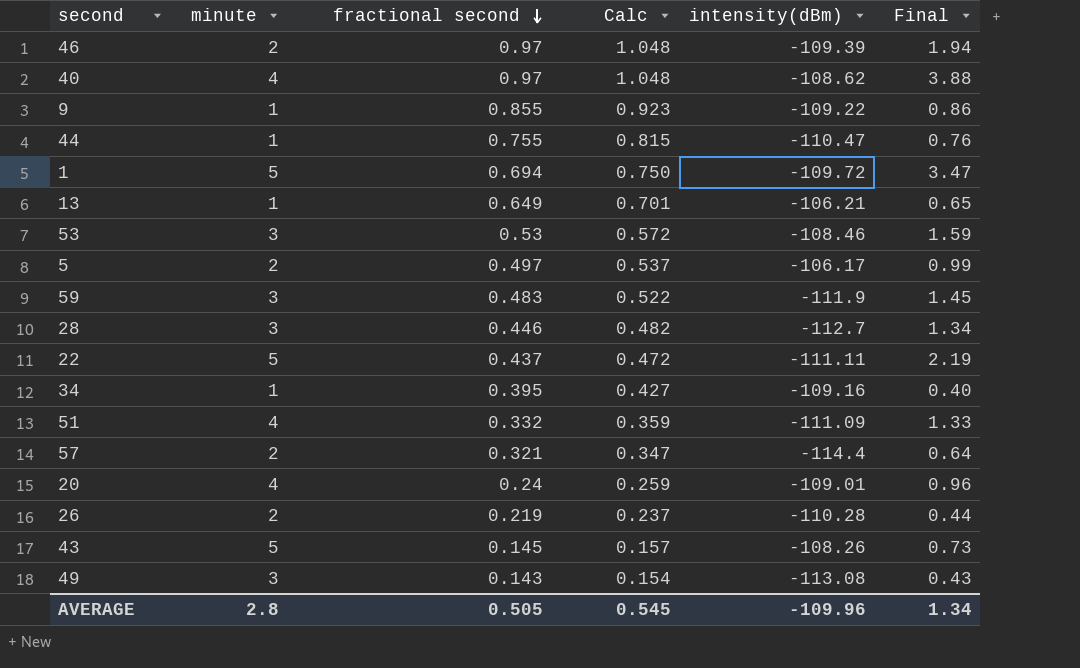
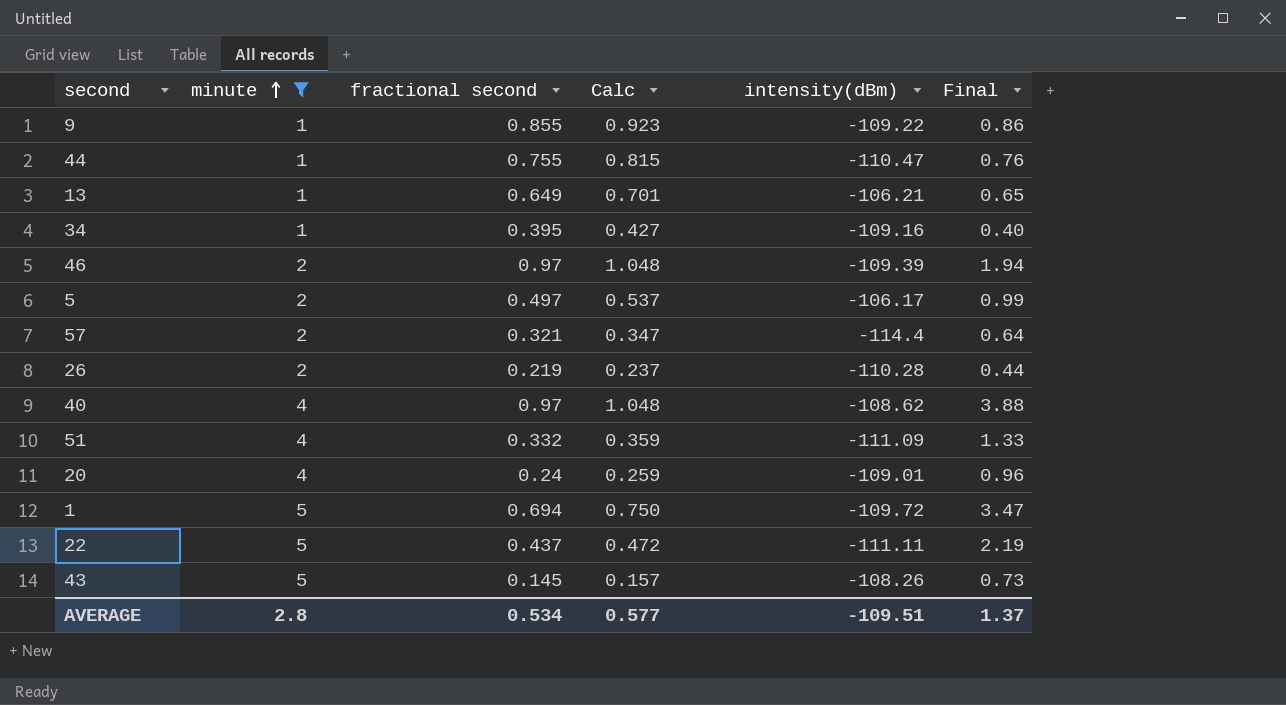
filter: none -> minute != 3
row order: fractional second descending -> minute ascending
AVERAGE | fractional second: 0.505 -> 0.534
AVERAGE | Calc: 0.545 -> 0.577
AVERAGE | intensity(dBm): -109.96 -> -109.51
AVERAGE | Final: 1.34 -> 1.37

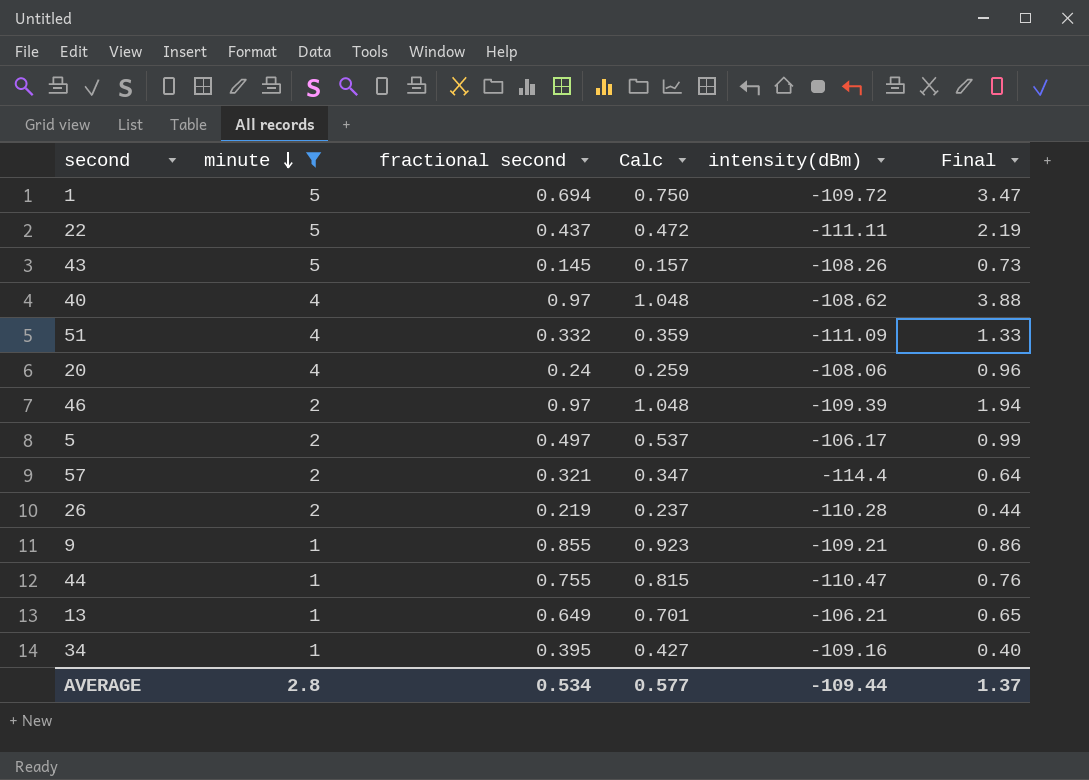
row order: minute ascending -> minute descending
20 | intensity(dBm): -109.01 -> -108.06
9 | intensity(dBm): -109.22 -> -109.21
AVERAGE | intensity(dBm): -109.51 -> -109.44

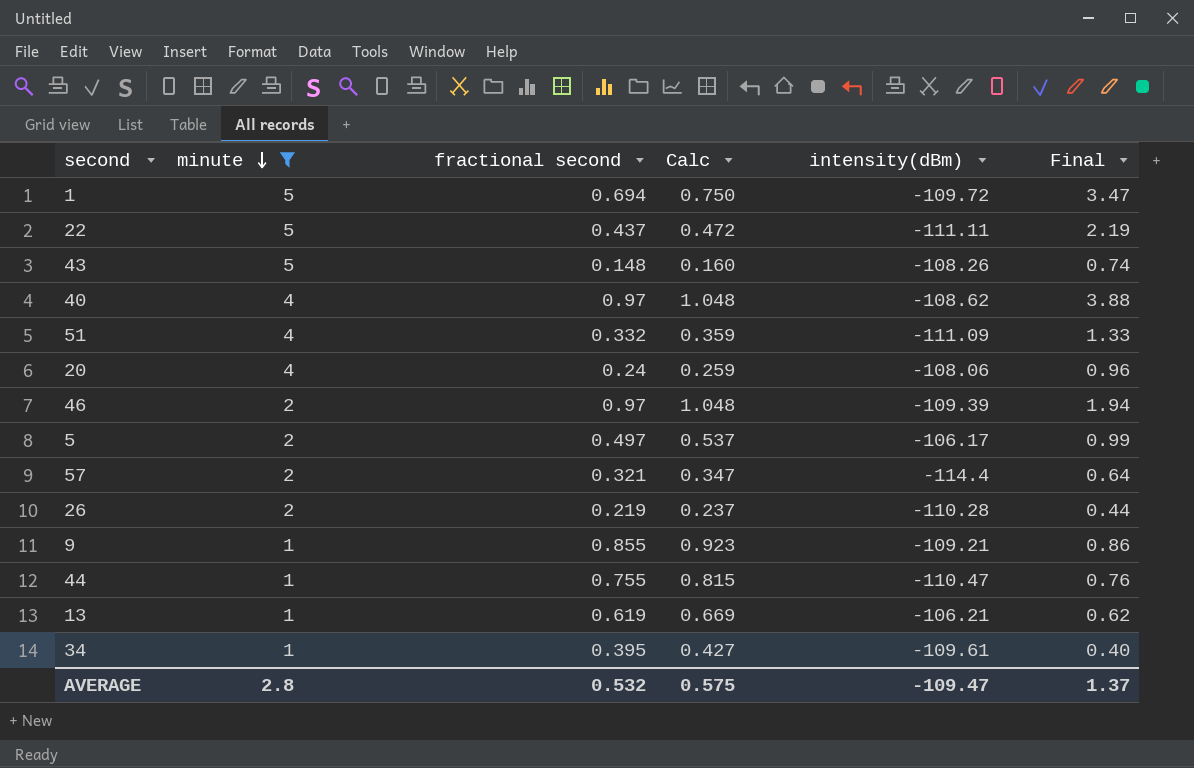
43 | fractional second: 0.145 -> 0.148
43 | Calc: 0.157 -> 0.160
43 | Final: 0.73 -> 0.74
13 | fractional second: 0.649 -> 0.619
13 | Calc: 0.701 -> 0.669
13 | Final: 0.65 -> 0.62
34 | intensity(dBm): -109.16 -> -109.61
AVERAGE | fractional second: 0.534 -> 0.532
AVERAGE | Calc: 0.577 -> 0.575
AVERAGE | intensity(dBm): -109.44 -> -109.47

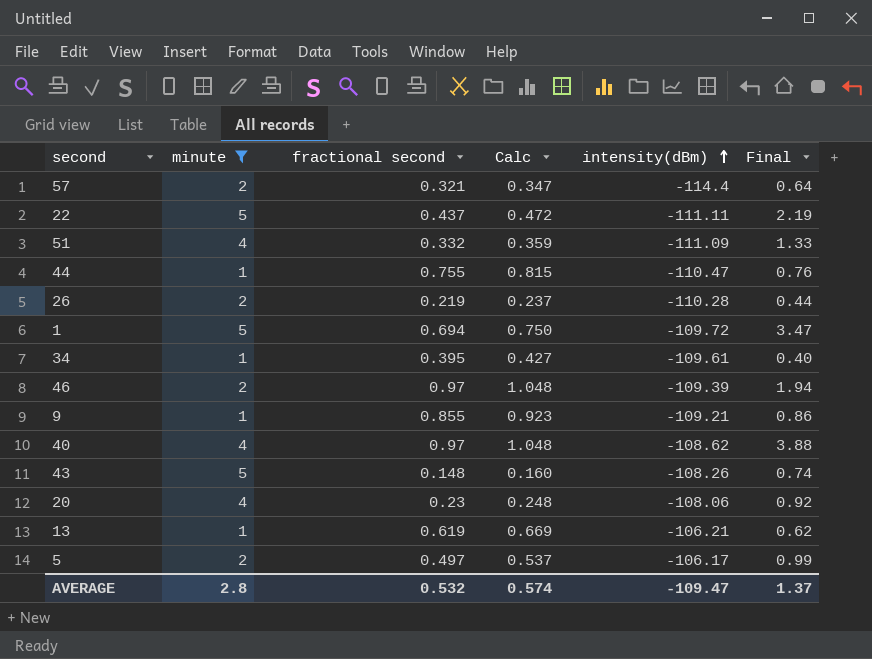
row order: minute descending -> intensity(dBm) ascending
20 | fractional second: 0.24 -> 0.23
20 | Calc: 0.259 -> 0.248
20 | Final: 0.96 -> 0.92
AVERAGE | Calc: 0.575 -> 0.574

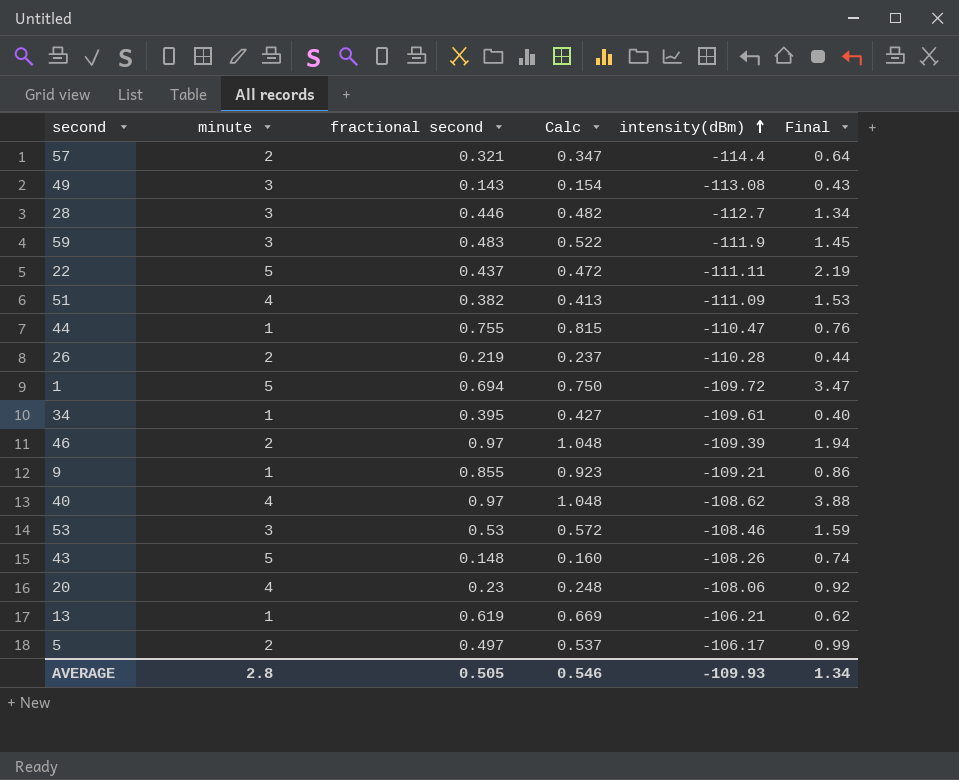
filter: minute != 3 -> none
51 | fractional second: 0.332 -> 0.382
51 | Calc: 0.359 -> 0.413
51 | Final: 1.33 -> 1.53
AVERAGE | fractional second: 0.532 -> 0.505
AVERAGE | Calc: 0.574 -> 0.546
AVERAGE | intensity(dBm): -109.47 -> -109.93
AVERAGE | Final: 1.37 -> 1.34

